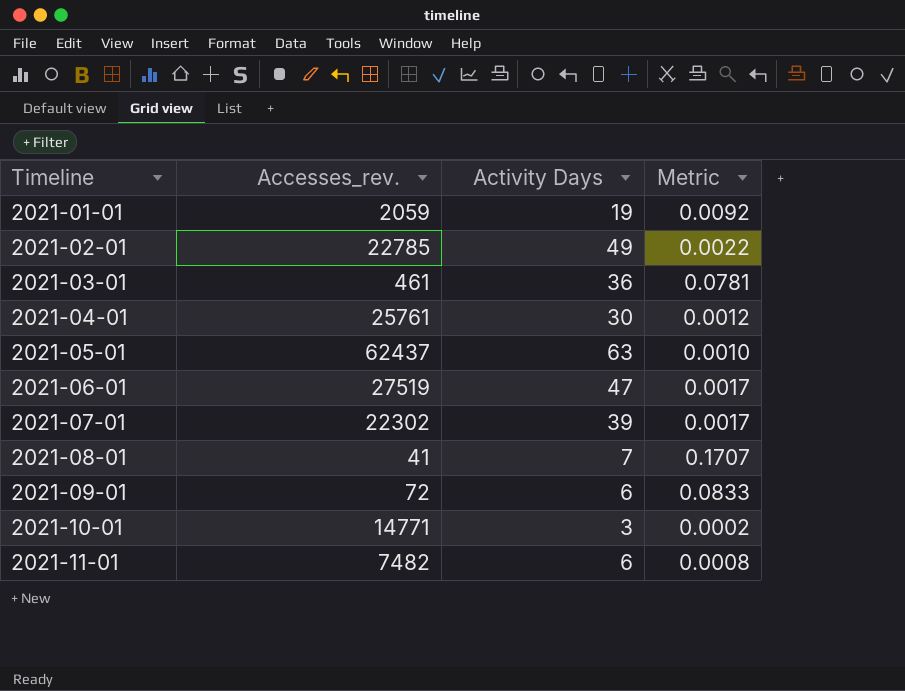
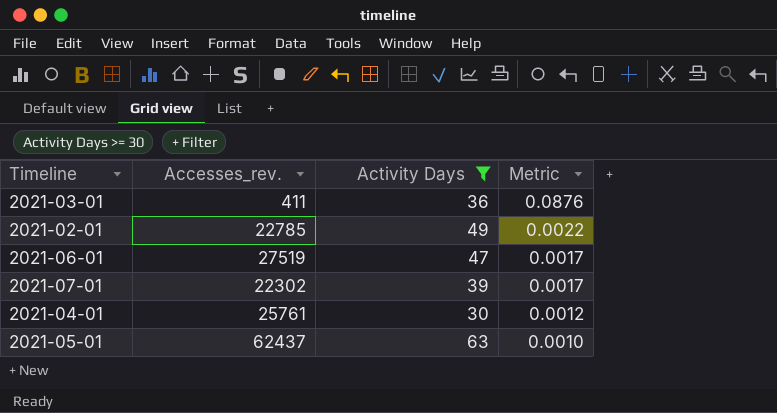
filter: none -> Activity Days >= 30
row order: Timeline ascending -> Metric descending
2021-03-01 | Accesses_rev.: 461 -> 411
2021-03-01 | Metric: 0.0781 -> 0.0876

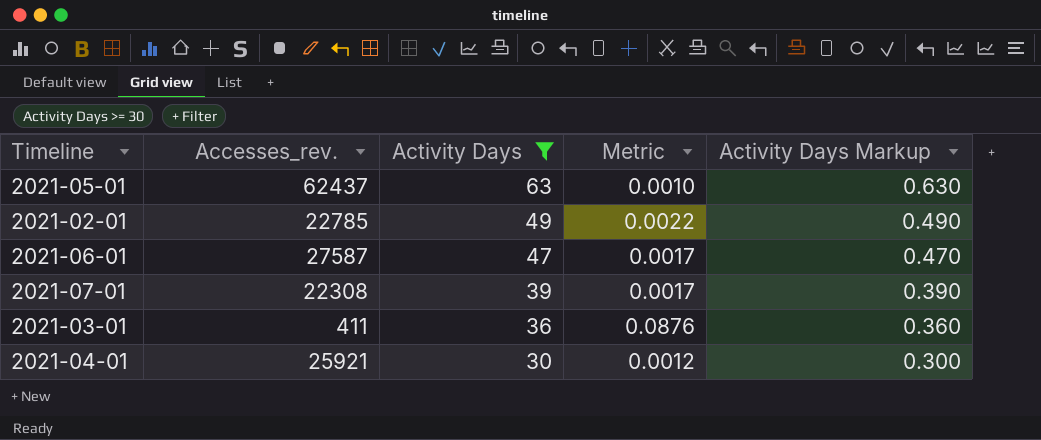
row order: Metric descending -> Activity Days descending
column Activity Days Markup | formula: none -> [Activity Days] * 0.01
2021-06-01 | Accesses_rev.: 27519 -> 27587
2021-07-01 | Accesses_rev.: 22302 -> 22308
2021-04-01 | Accesses_rev.: 25761 -> 25921

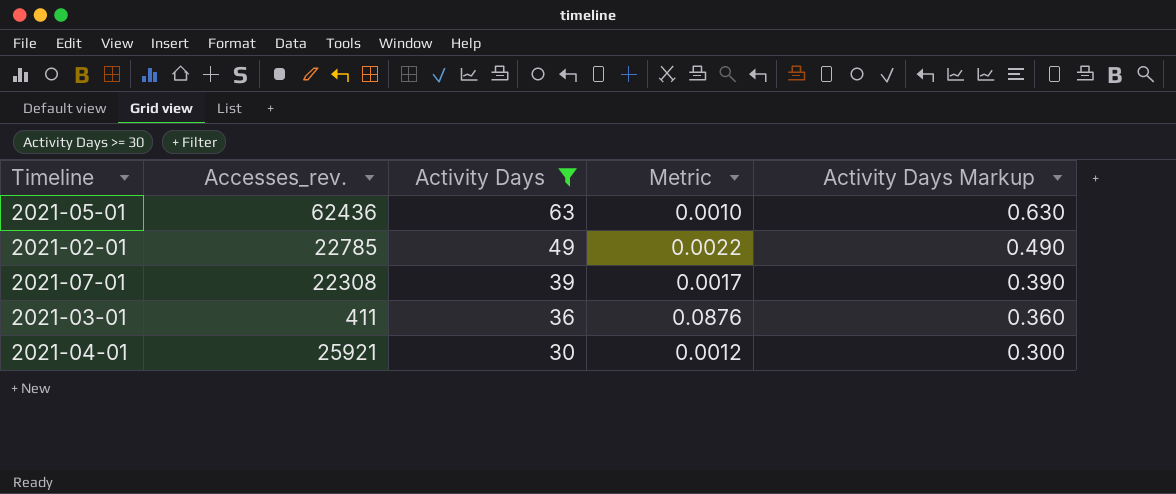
row 2021-06-01: 27587 | 47 | 0.0017 | 0.470 -> none
2021-05-01 | Accesses_rev.: 62437 -> 62436

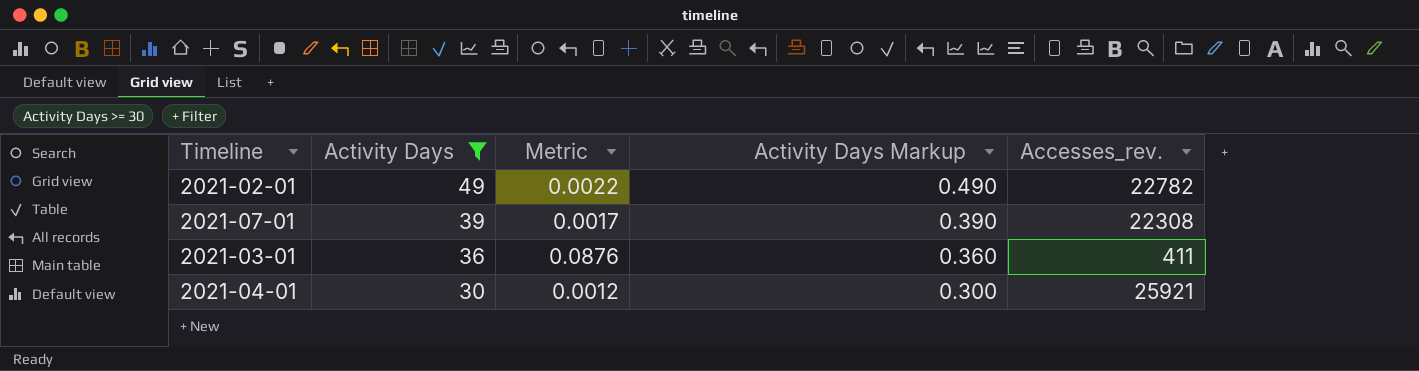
column Accesses_rev. | position: 2 -> 5
row 2021-05-01: 62436 | 63 | 0.0010 | 0.630 -> none
2021-02-01 | Accesses_rev.: 22785 -> 22782

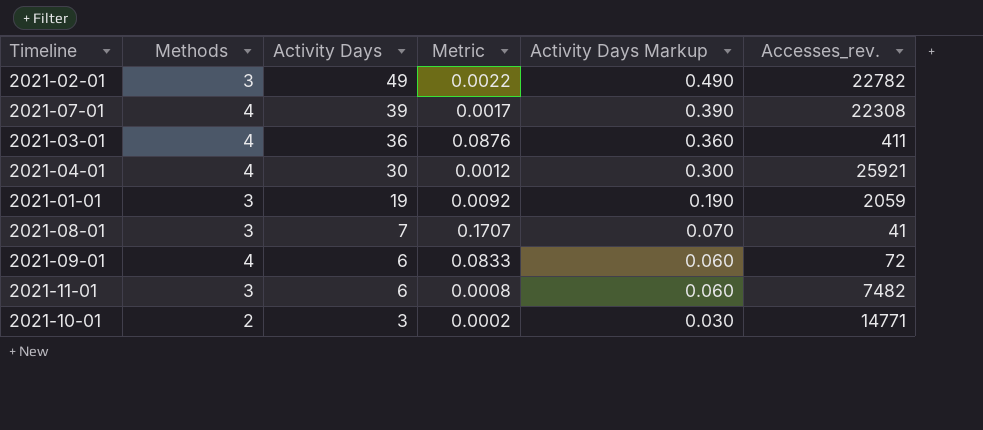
filter: Activity Days >= 30 -> none
column Methods | position: none -> 2

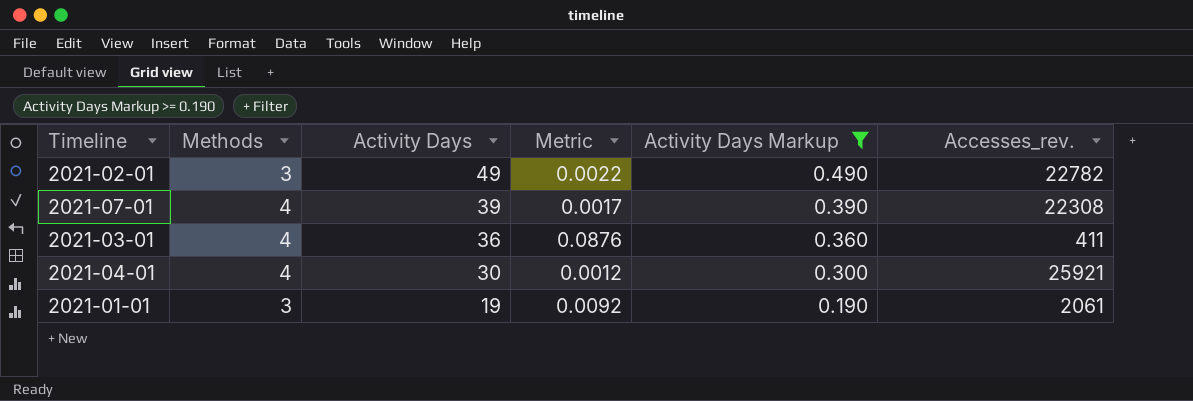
filter: none -> Activity Days Markup >= 0.190
2021-01-01 | Accesses_rev.: 2059 -> 2061

